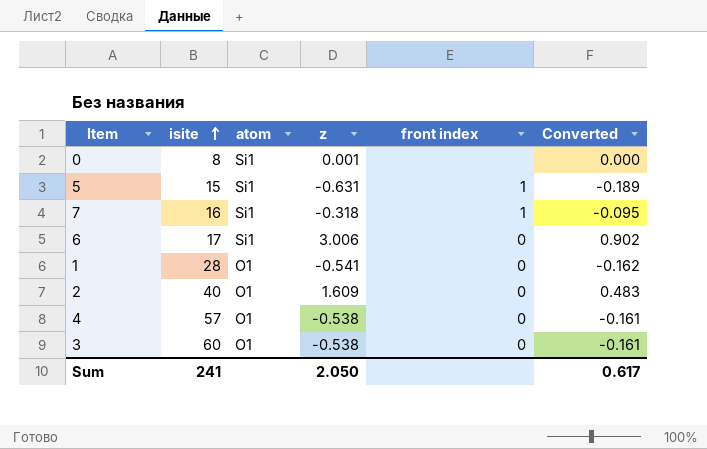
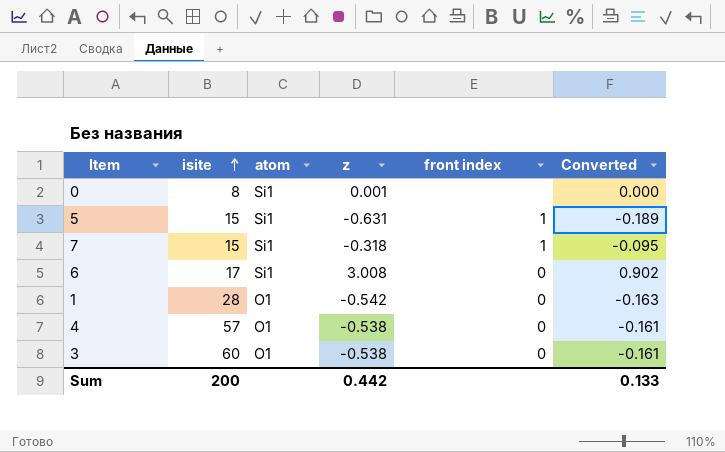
row 2: 40 | O1 | 1.609 | 0 | 0.483 -> none
7 | isite: 16 -> 15
6 | z: 3.006 -> 3.008
1 | z: -0.541 -> -0.542
1 | Converted: -0.162 -> -0.163
Sum | isite: 241 -> 200
Sum | z: 2.050 -> 0.442
Sum | Converted: 0.617 -> 0.133

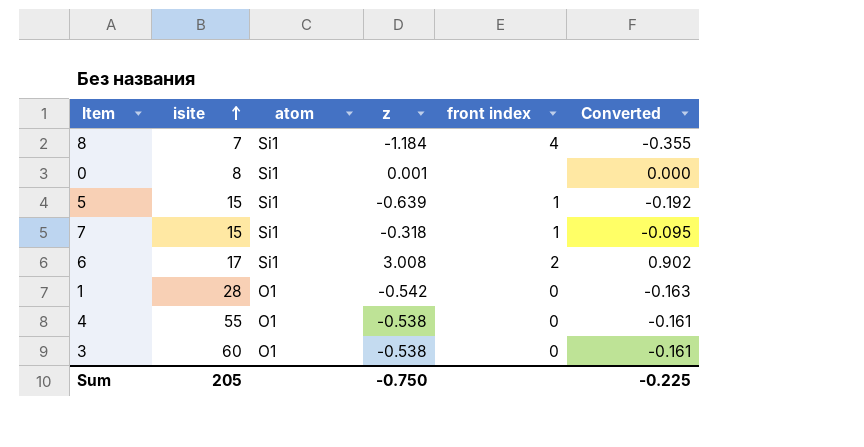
row 8: none -> 7 | Si1 | -1.184 | 4 | -0.355
5 | z: -0.631 -> -0.639
5 | Converted: -0.189 -> -0.192
6 | front index: 0 -> 2
4 | isite: 57 -> 55
Sum | isite: 200 -> 205
Sum | z: 0.442 -> -0.750
Sum | Converted: 0.133 -> -0.225

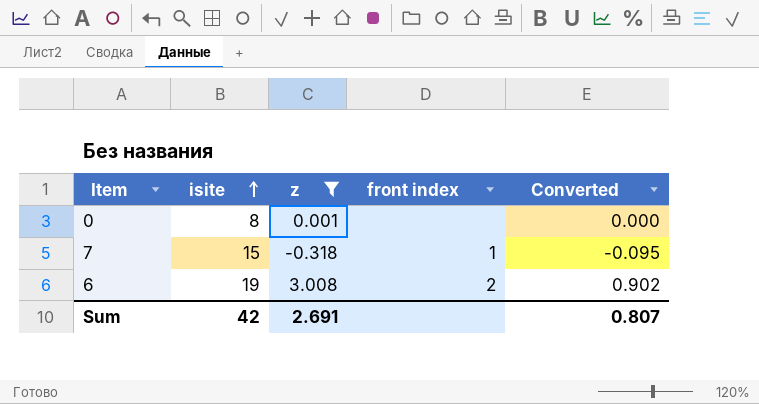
filter: none -> z >= -0.318
column atom | position: 3 -> none
6 | isite: 17 -> 19
Sum | isite: 205 -> 42
Sum | z: -0.750 -> 2.691
Sum | Converted: -0.225 -> 0.807

